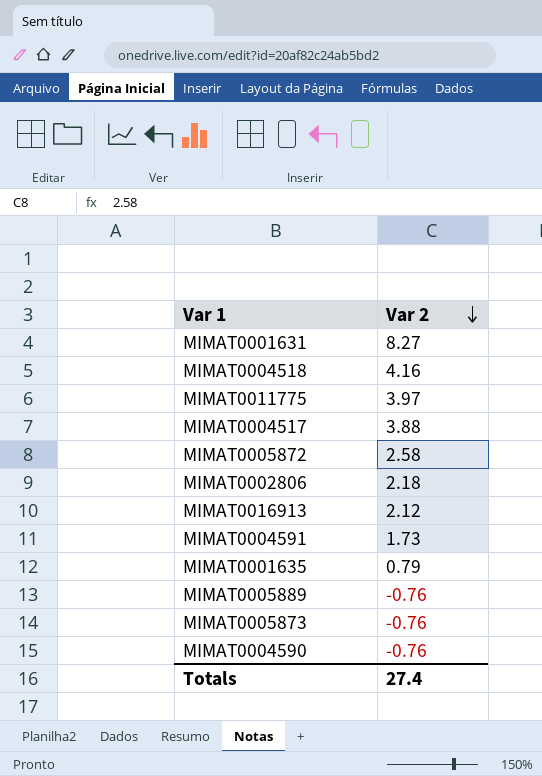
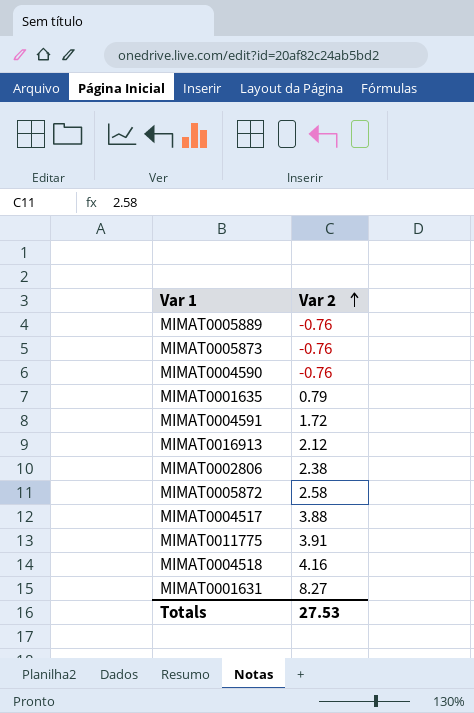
row order: Var 2 descending -> Var 2 ascending
MIMAT0004591 | Var 2: 1.73 -> 1.72
MIMAT0002806 | Var 2: 2.18 -> 2.38
MIMAT0011775 | Var 2: 3.97 -> 3.91
Totals | Var 2: 27.4 -> 27.53

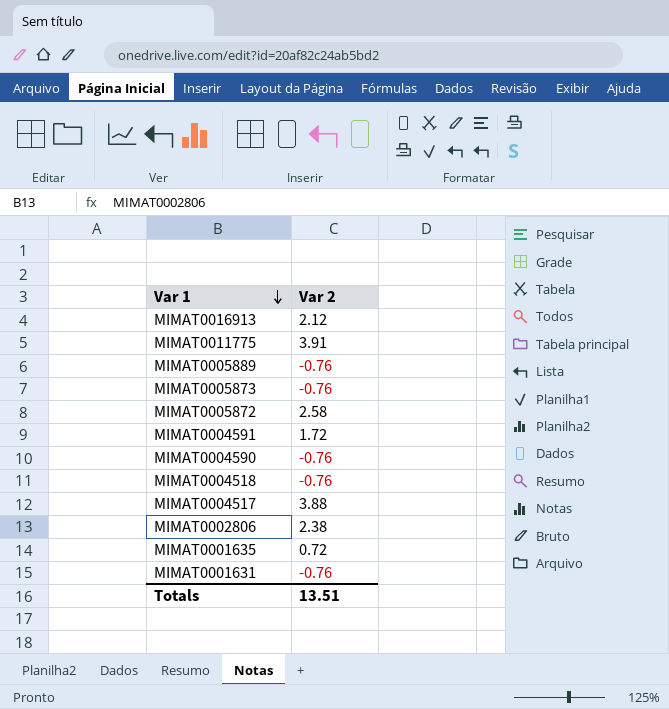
row order: Var 2 ascending -> Var 1 descending
MIMAT0004518 | Var 2: 4.16 -> -0.76
MIMAT0001635 | Var 2: 0.79 -> 0.72
MIMAT0001631 | Var 2: 8.27 -> -0.76
Totals | Var 2: 27.53 -> 13.51

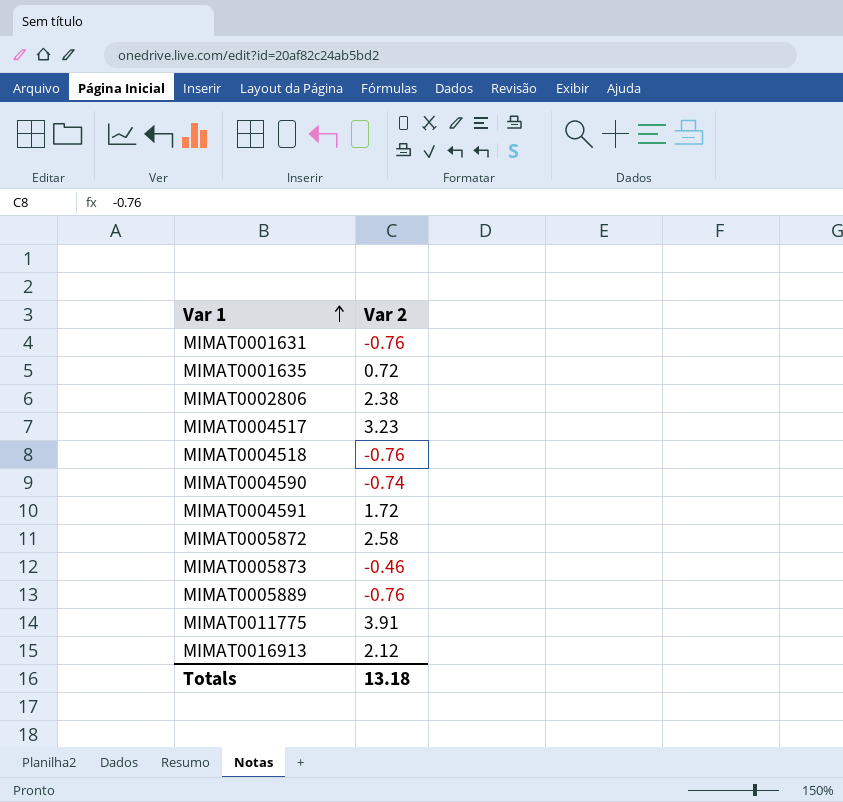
row order: Var 1 descending -> Var 1 ascending
MIMAT0004517 | Var 2: 3.88 -> 3.23
MIMAT0004590 | Var 2: -0.76 -> -0.74
MIMAT0005873 | Var 2: -0.76 -> -0.46
Totals | Var 2: 13.51 -> 13.18

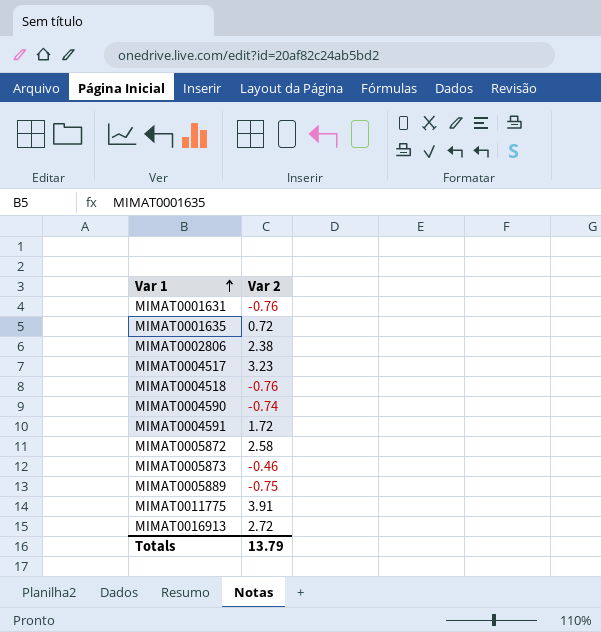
MIMAT0005889 | Var 2: -0.76 -> -0.75
MIMAT0016913 | Var 2: 2.12 -> 2.72
Totals | Var 2: 13.18 -> 13.79

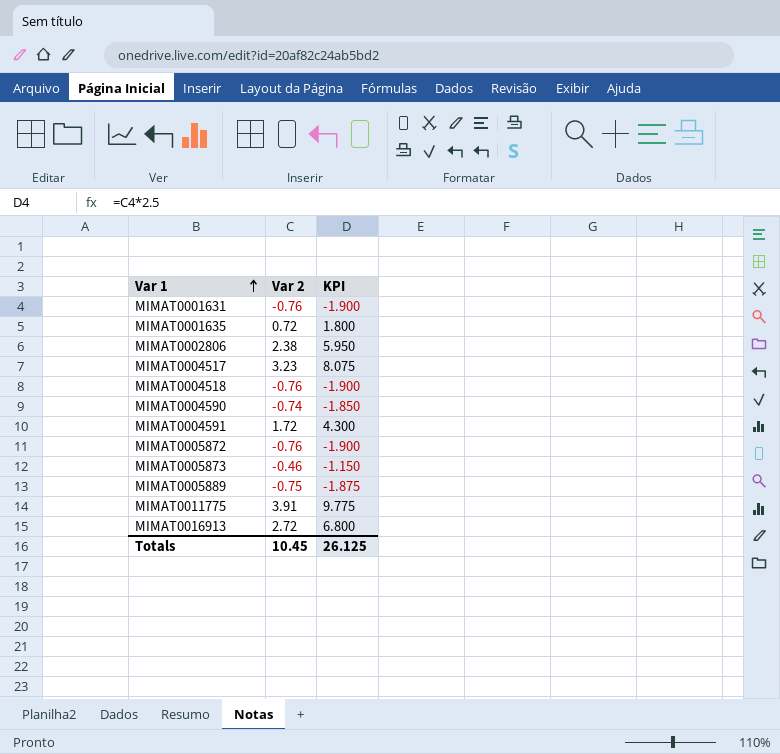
column KPI | formula: none -> [Var 2] * 2.5
MIMAT0005872 | Var 2: 2.58 -> -0.76
Totals | Var 2: 13.79 -> 10.45

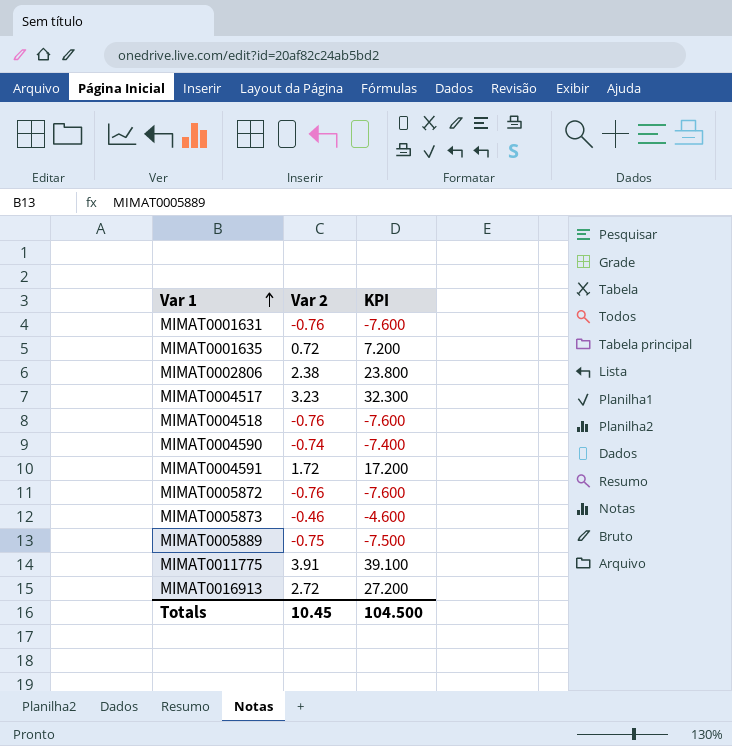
column KPI | formula: [Var 2] * 2.5 -> [Var 2] * 10
Totals | KPI: 26.125 -> 104.500

